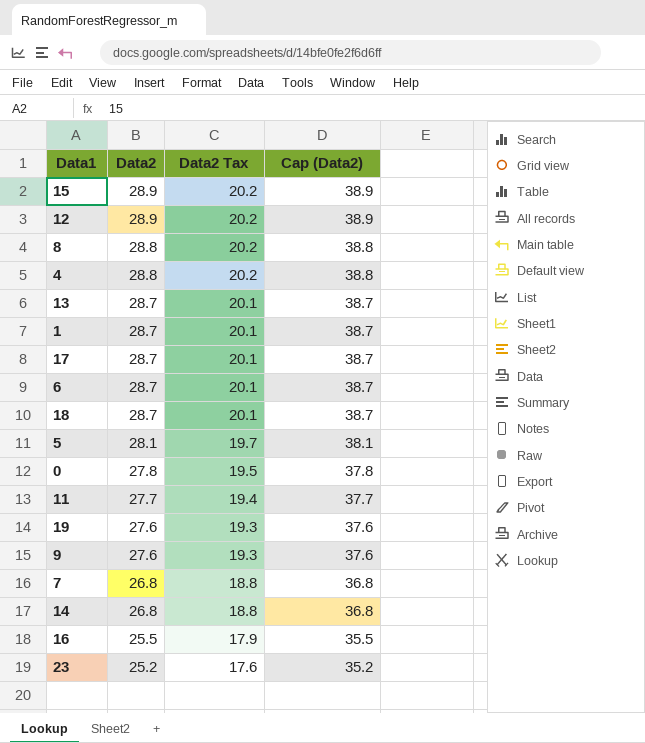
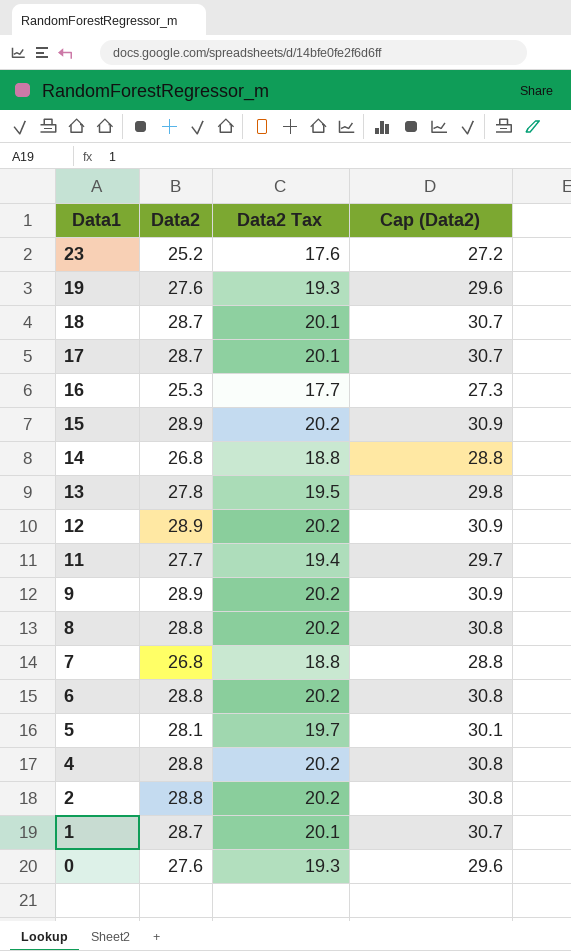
row order: Data2 descending -> Data1 descending
column Cap (Data2) | formula: [Data2] + 10 -> [Data2] + 2
16 | Data2: 25.5 -> 25.3
16 | Data2 Tax: 17.9 -> 17.7
13 | Data2: 28.7 -> 27.8
13 | Data2 Tax: 20.1 -> 19.5
9 | Data2: 27.6 -> 28.9
9 | Data2 Tax: 19.3 -> 20.2
6 | Data2: 28.7 -> 28.8
6 | Data2 Tax: 20.1 -> 20.2
row 2: none -> 28.8 | 20.2 | 30.8
0 | Data2: 27.8 -> 27.6
0 | Data2 Tax: 19.5 -> 19.3

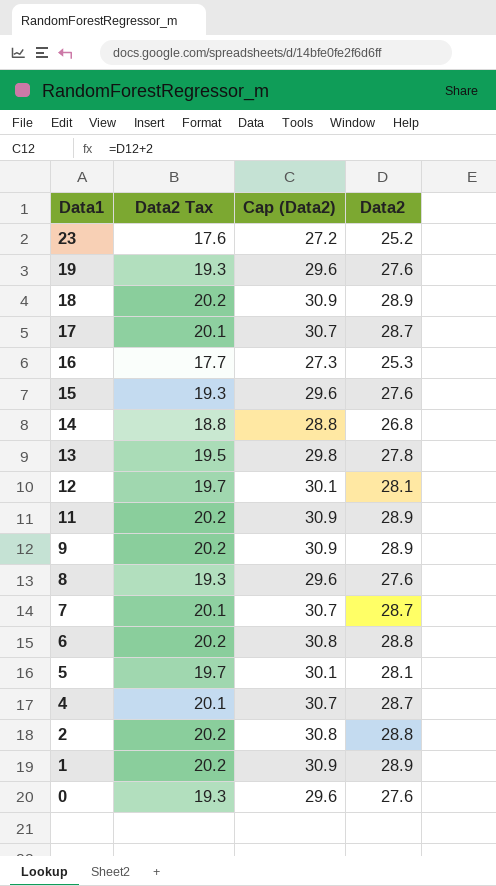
column Data2 | position: 2 -> 4
18 | Data2 Tax: 20.1 -> 20.2
18 | Cap (Data2): 30.7 -> 30.9
18 | Data2: 28.7 -> 28.9
15 | Data2 Tax: 20.2 -> 19.3
15 | Cap (Data2): 30.9 -> 29.6
15 | Data2: 28.9 -> 27.6
12 | Data2 Tax: 20.2 -> 19.7
12 | Cap (Data2): 30.9 -> 30.1
12 | Data2: 28.9 -> 28.1
11 | Data2 Tax: 19.4 -> 20.2
11 | Cap (Data2): 29.7 -> 30.9
11 | Data2: 27.7 -> 28.9
8 | Data2 Tax: 20.2 -> 19.3
8 | Cap (Data2): 30.8 -> 29.6
8 | Data2: 28.8 -> 27.6
7 | Data2 Tax: 18.8 -> 20.1
7 | Cap (Data2): 28.8 -> 30.7
7 | Data2: 26.8 -> 28.7
4 | Data2 Tax: 20.2 -> 20.1
4 | Cap (Data2): 30.8 -> 30.7
4 | Data2: 28.8 -> 28.7
1 | Data2 Tax: 20.1 -> 20.2
1 | Cap (Data2): 30.7 -> 30.9
1 | Data2: 28.7 -> 28.9

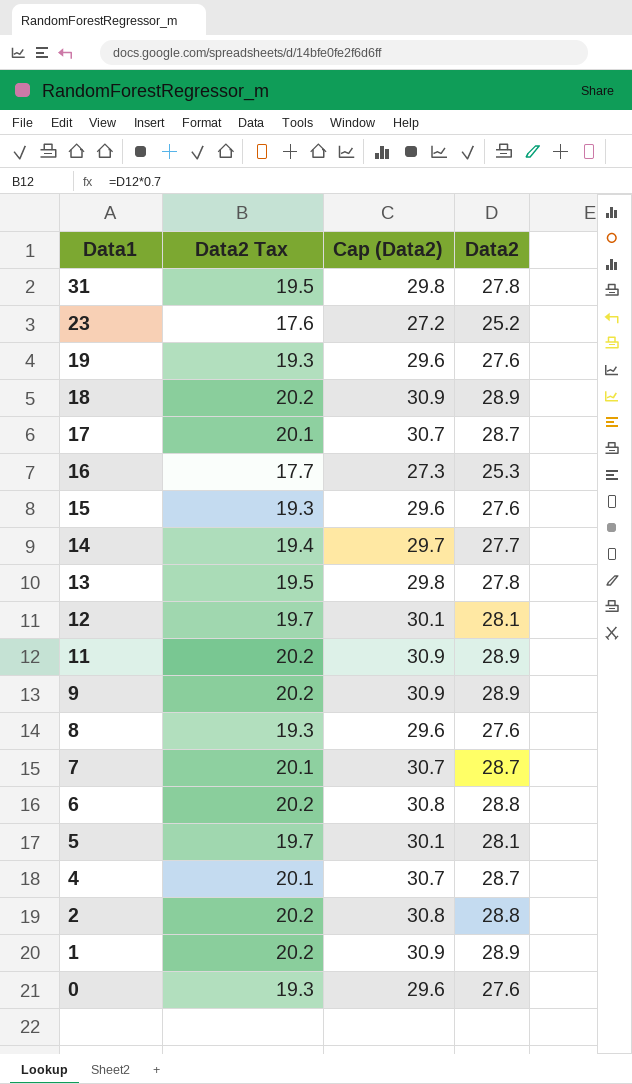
row 31: none -> 19.5 | 29.8 | 27.8
14 | Data2 Tax: 18.8 -> 19.4
14 | Cap (Data2): 28.8 -> 29.7
14 | Data2: 26.8 -> 27.7

